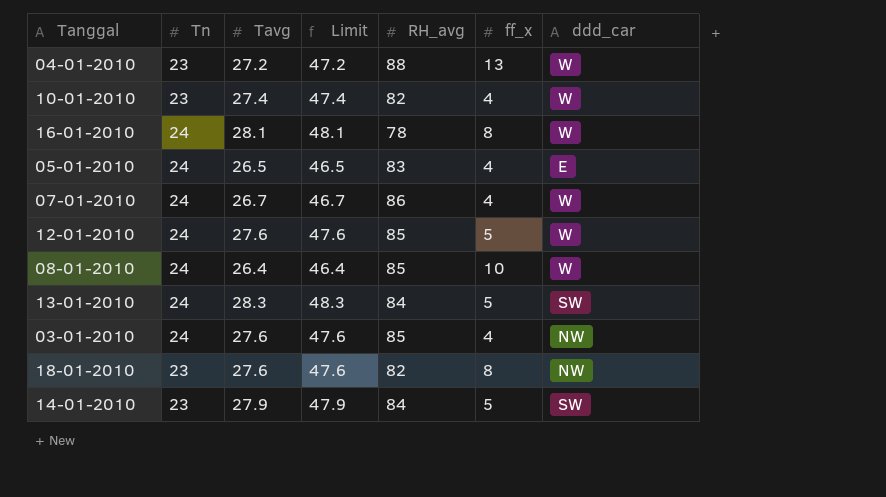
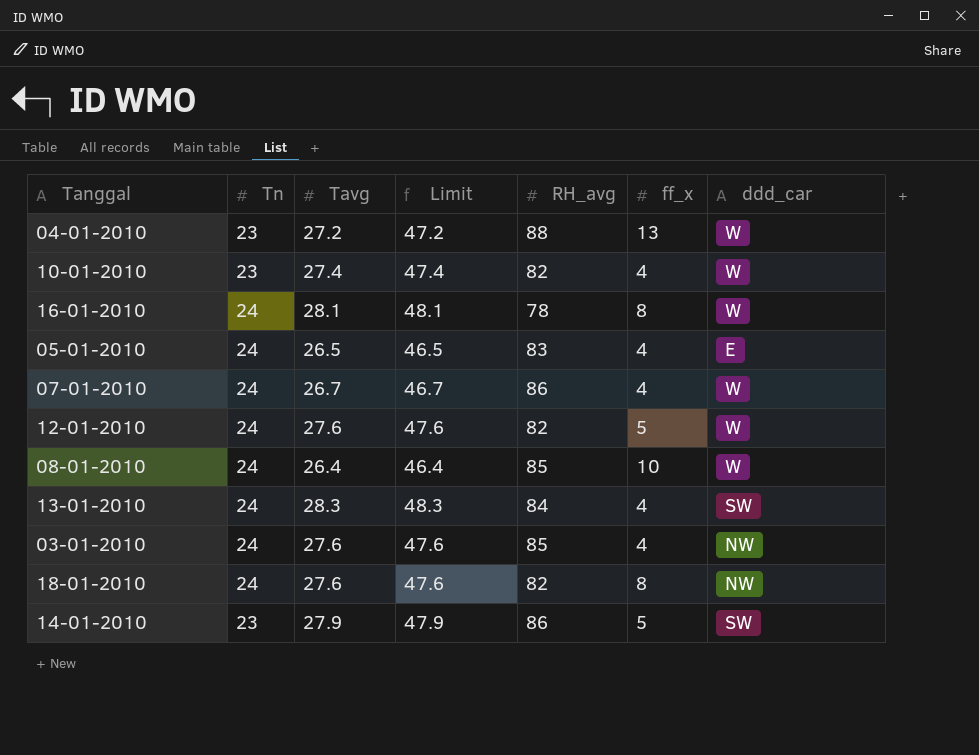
12-01-2010 | RH_avg: 85 -> 82
13-01-2010 | ff_x: 5 -> 4
18-01-2010 | Tn: 23 -> 24
14-01-2010 | RH_avg: 84 -> 86

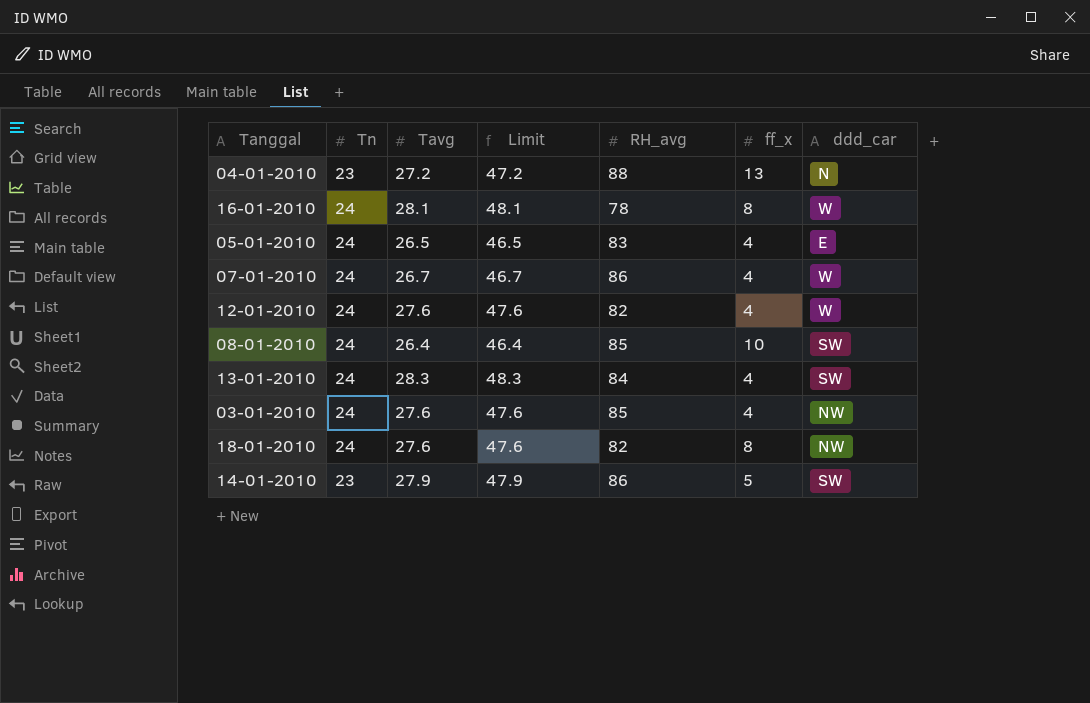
row 10-01-2010: 23 | 27.4 | 47.4 | 82 | 4 | W -> none
04-01-2010 | ddd_car: W -> N
12-01-2010 | ff_x: 5 -> 4
08-01-2010 | ddd_car: W -> SW

